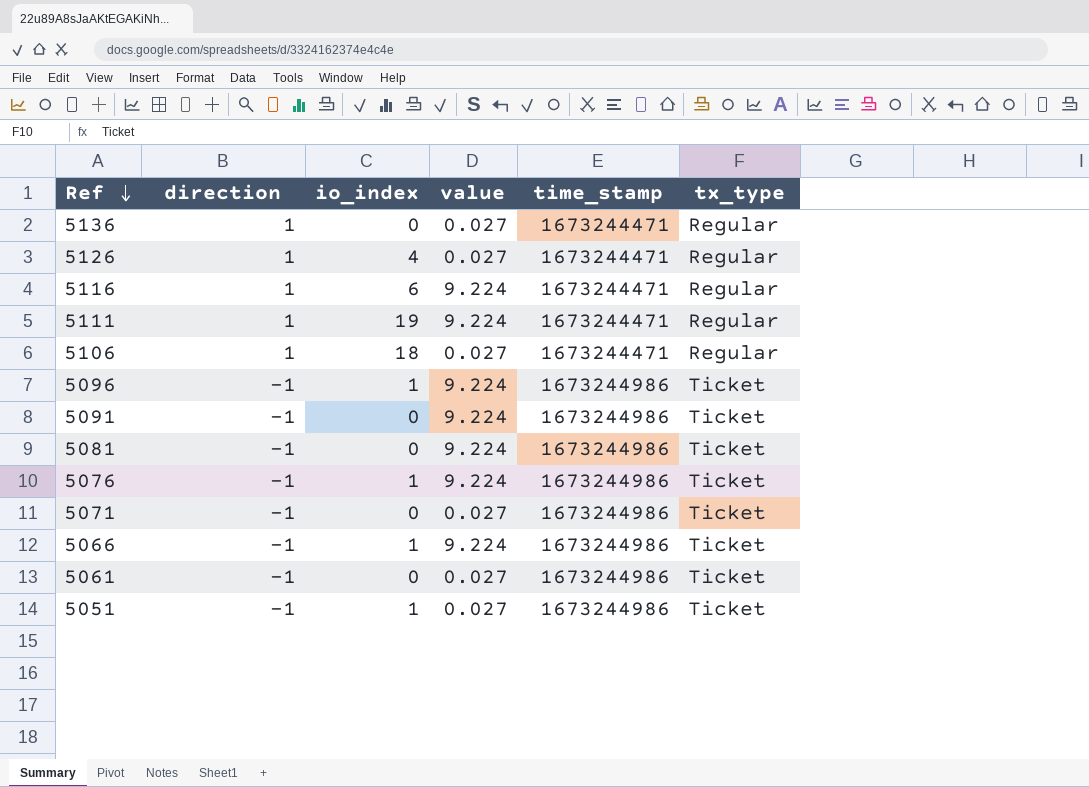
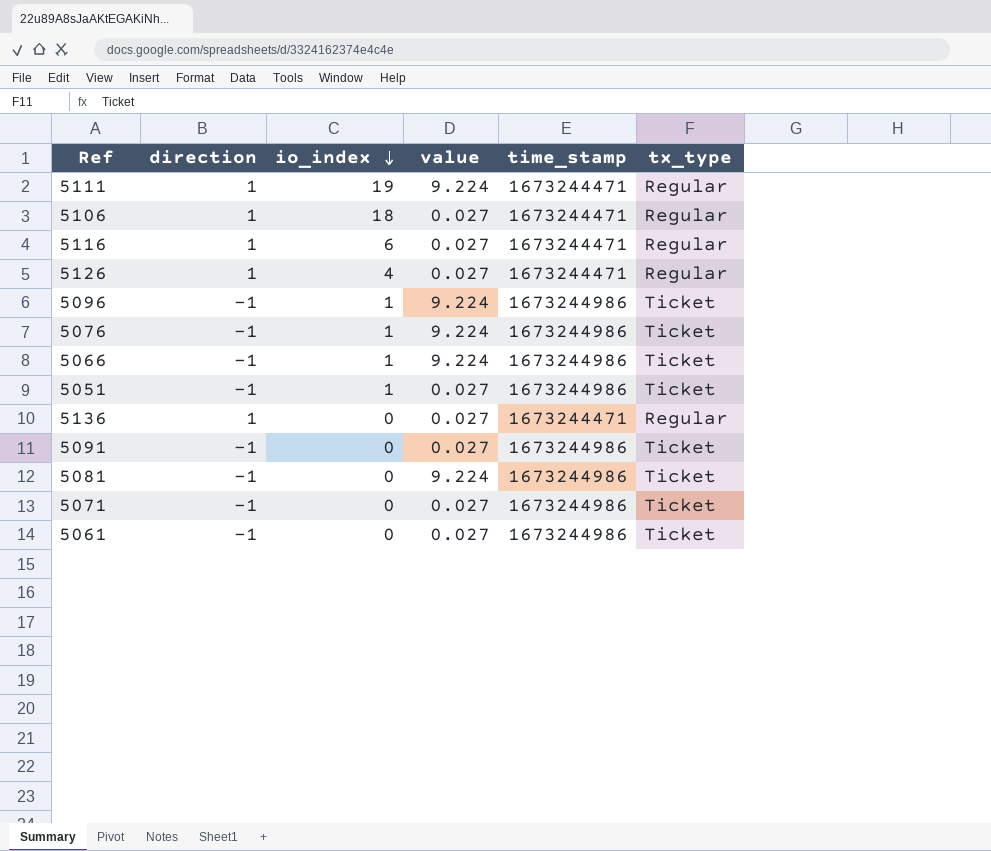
row order: Ref descending -> io_index descending
5116 | value: 9.224 -> 0.027
5091 | value: 9.224 -> 0.027

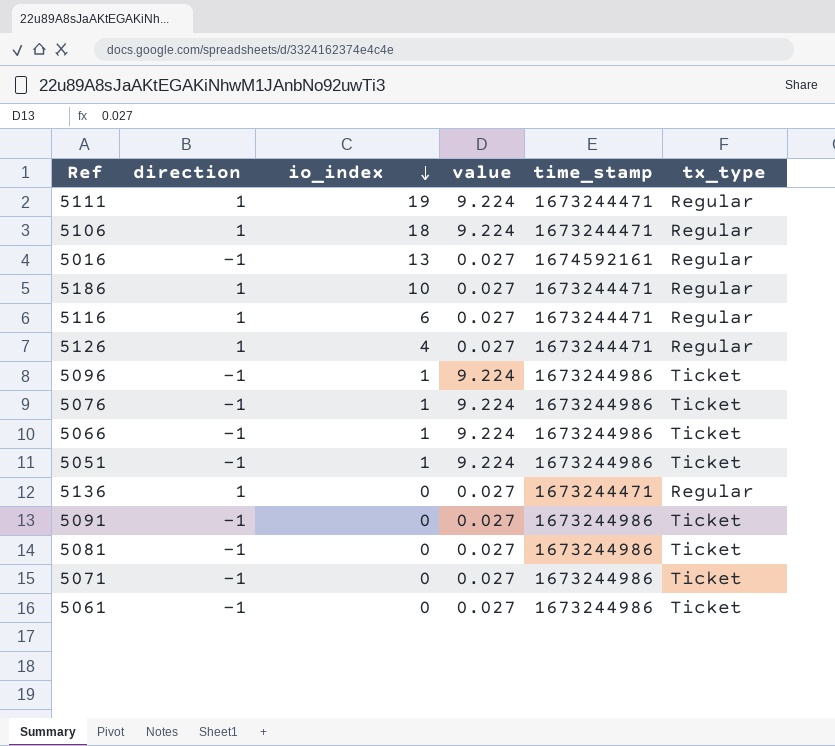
5106 | value: 0.027 -> 9.224
row 5016: none -> -1 | 13 | 0.027 | 1674592161 | Regular
row 5186: none -> 1 | 10 | 0.027 | 1673244471 | Regular
5051 | value: 0.027 -> 9.224
5081 | value: 9.224 -> 0.027

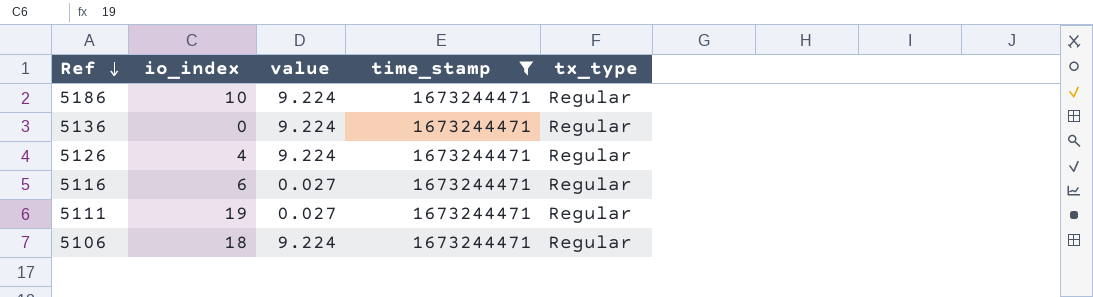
filter: none -> time_stamp = 1673244471
row order: io_index descending -> Ref descending
column direction | position: 2 -> none
5186 | value: 0.027 -> 9.224
5136 | value: 0.027 -> 9.224
5126 | value: 0.027 -> 9.224
5111 | value: 9.224 -> 0.027

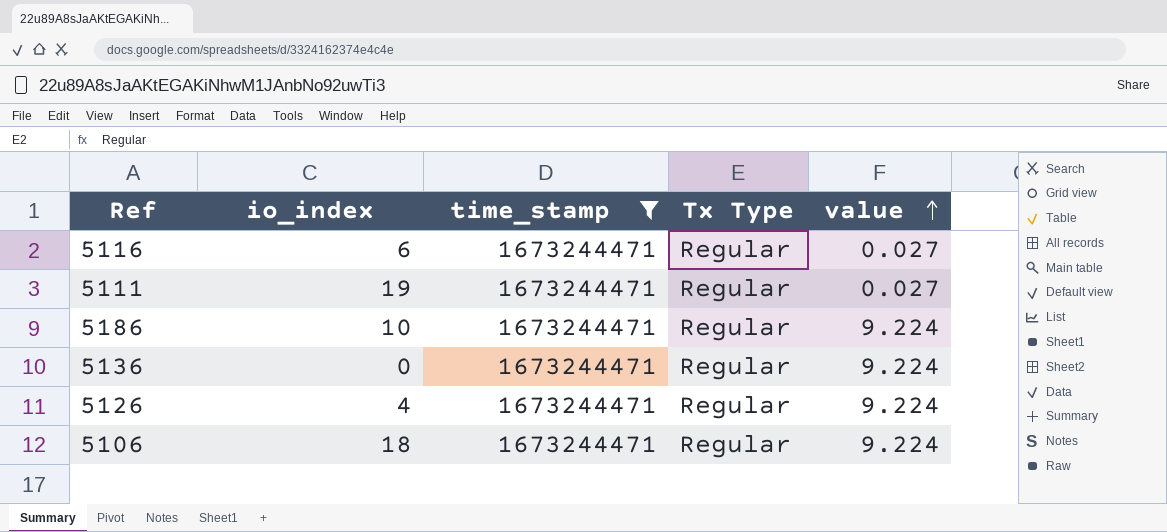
row order: Ref descending -> value ascending
column name: tx_type -> Tx Type
column value | position: 3 -> 5

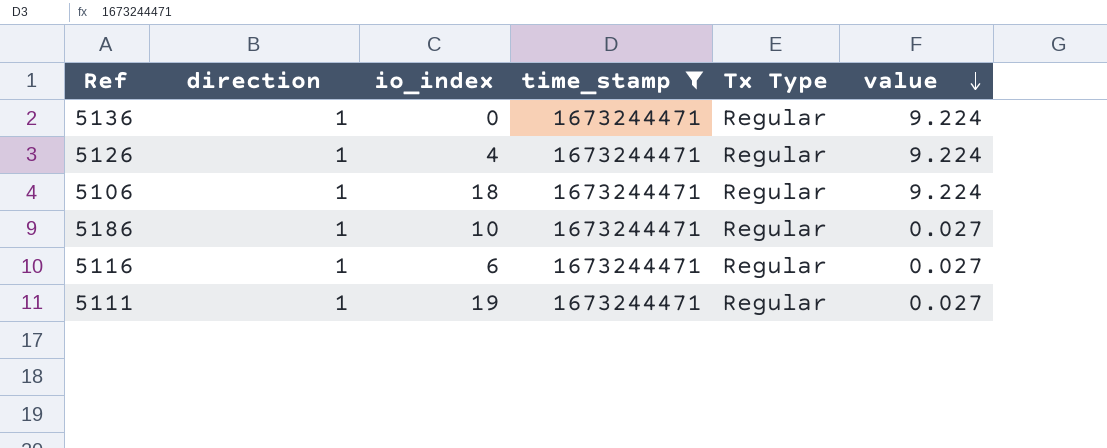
row order: value ascending -> value descending
column direction | position: none -> 2
5186 | value: 9.224 -> 0.027

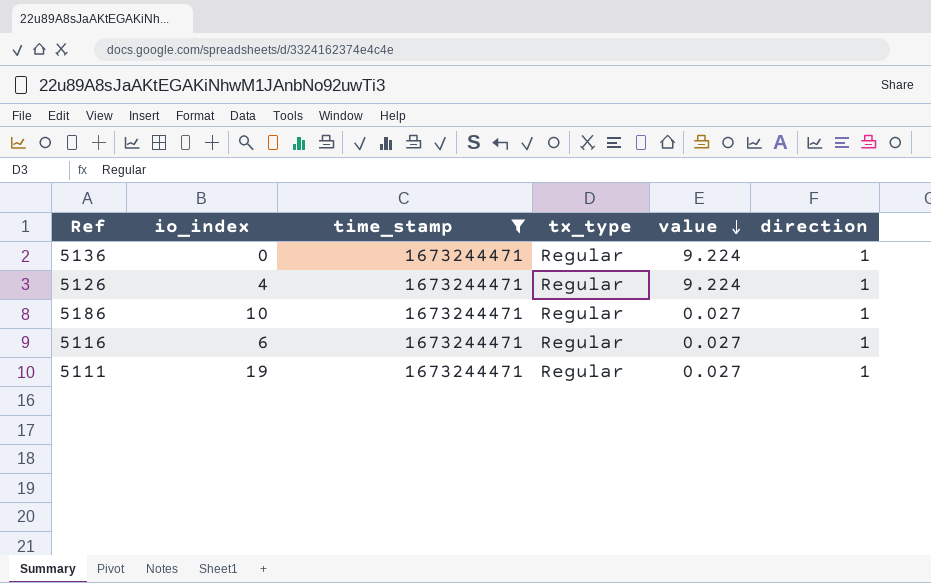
column name: Tx Type -> tx_type
column direction | position: 2 -> 6
row 5106: 1 | 18 | 1673244471 | Regular | 9.224 -> none

